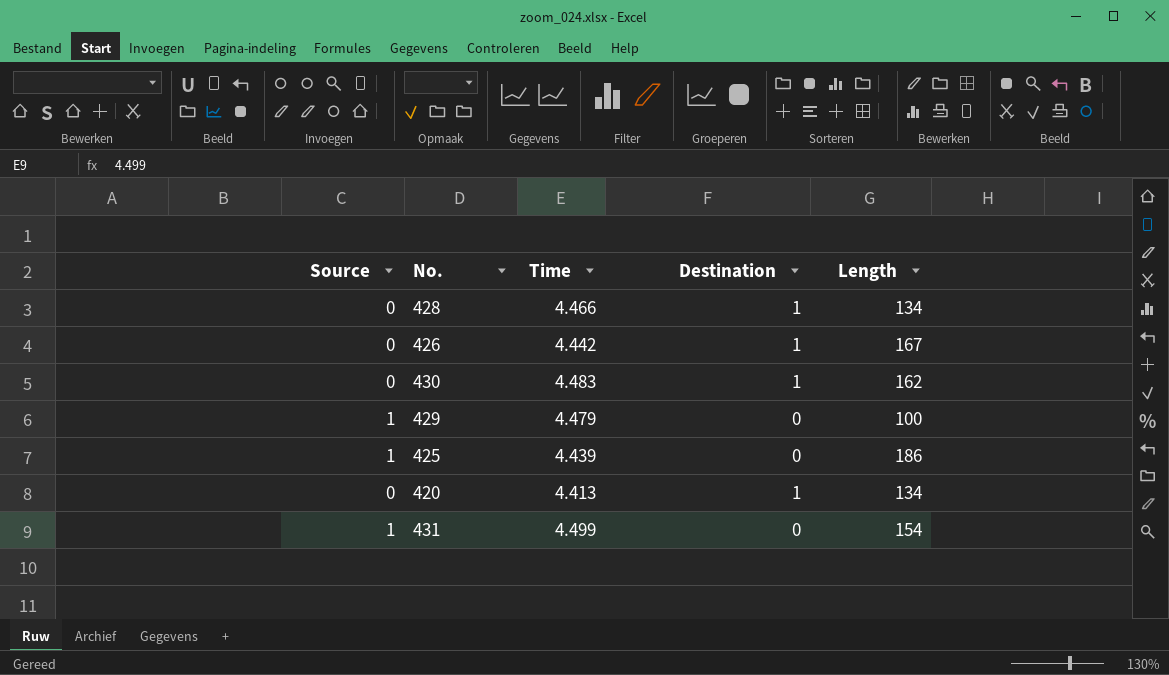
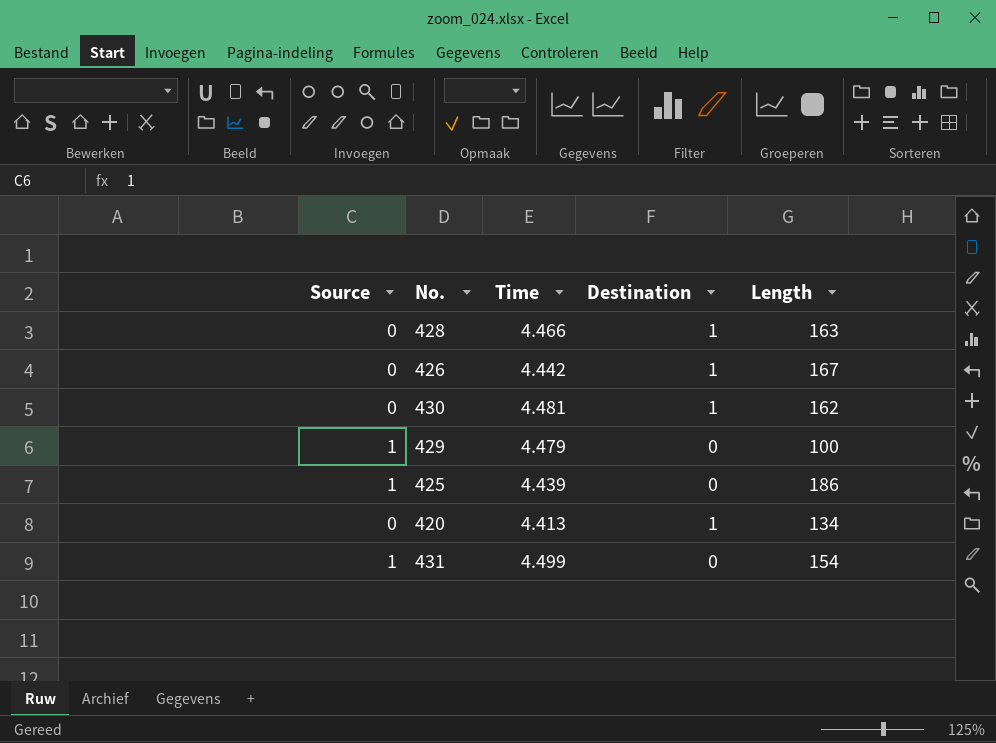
428 | Length: 134 -> 163
430 | Time: 4.483 -> 4.481

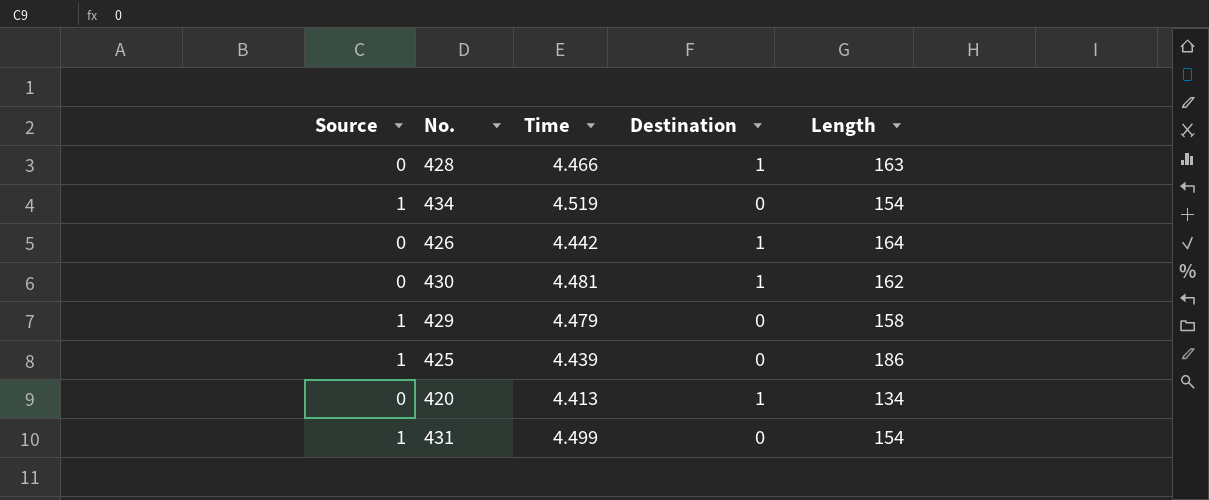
row 434: none -> 1 | 4.519 | 0 | 154
426 | Length: 167 -> 164
429 | Length: 100 -> 158

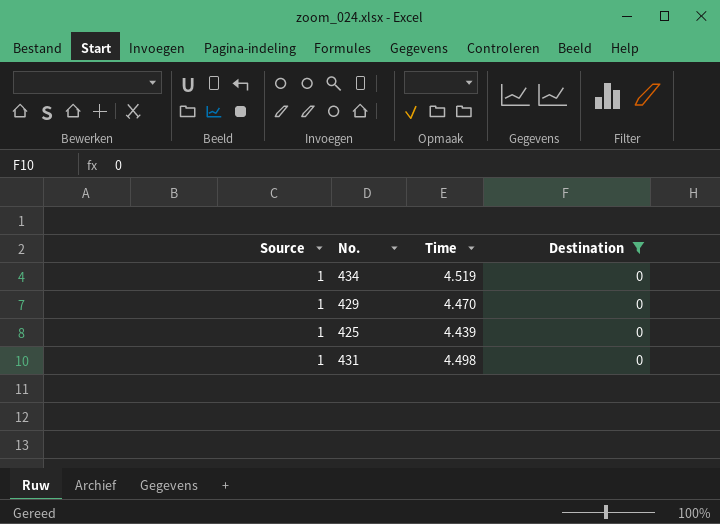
filter: none -> Destination = 0
column Length | position: 5 -> none
429 | Time: 4.479 -> 4.470
431 | Time: 4.499 -> 4.498

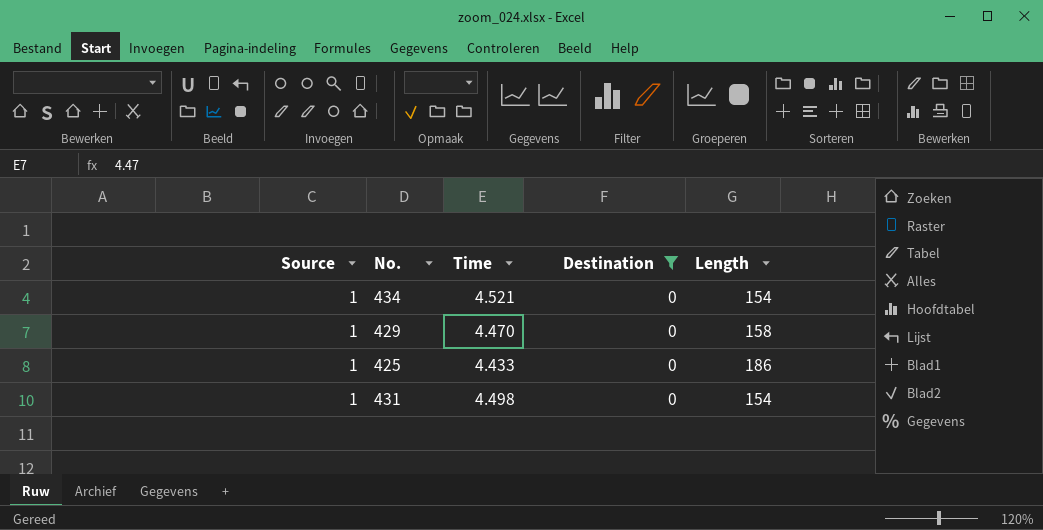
column Length | position: none -> 5
434 | Time: 4.519 -> 4.521
425 | Time: 4.439 -> 4.433

